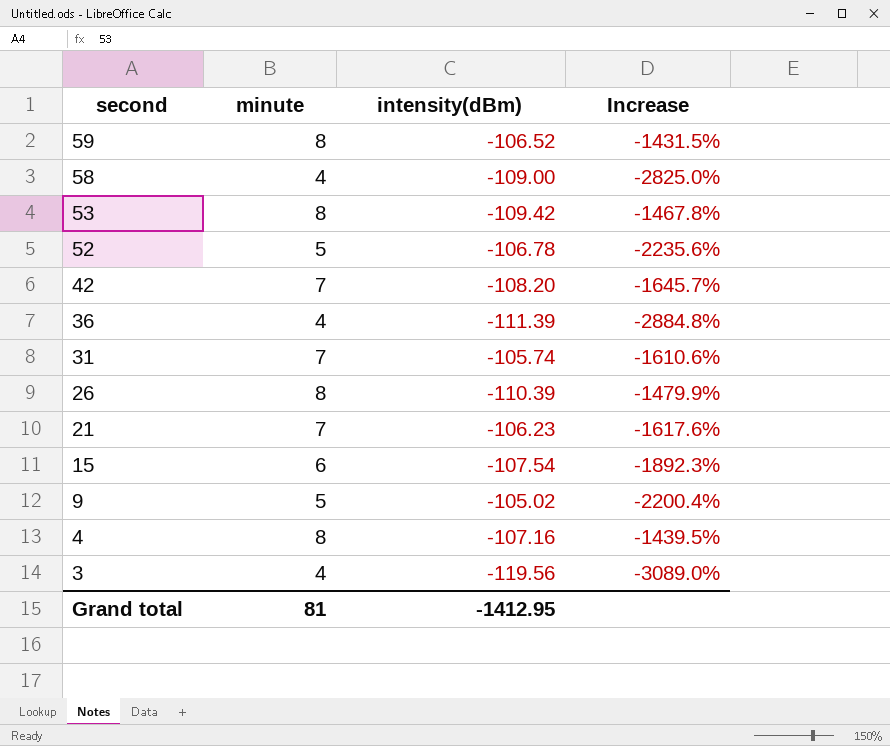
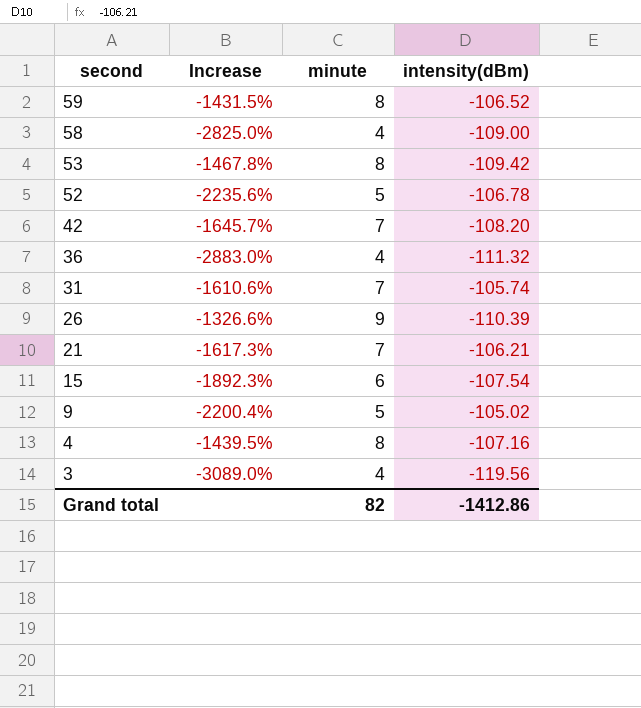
column Increase | position: 4 -> 2
36 | Increase: -2884.8% -> -2883.0%
36 | intensity(dBm): -111.39 -> -111.32
26 | Increase: -1479.9% -> -1326.6%
26 | minute: 8 -> 9
21 | Increase: -1617.6% -> -1617.3%
21 | intensity(dBm): -106.23 -> -106.21
Grand total | minute: 81 -> 82
Grand total | intensity(dBm): -1412.95 -> -1412.86

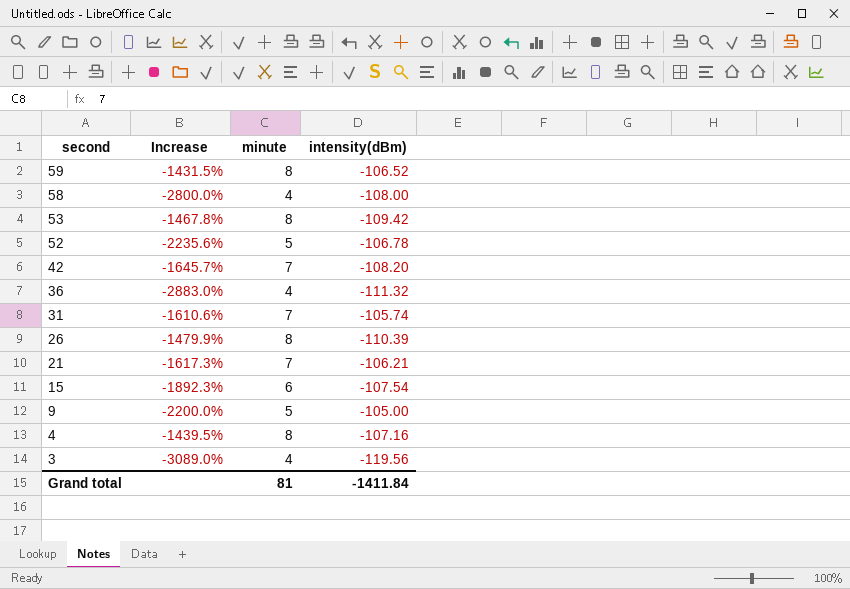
58 | Increase: -2825.0% -> -2800.0%
58 | intensity(dBm): -109.00 -> -108.00
26 | Increase: -1326.6% -> -1479.9%
26 | minute: 9 -> 8
9 | Increase: -2200.4% -> -2200.0%
9 | intensity(dBm): -105.02 -> -105.00
Grand total | minute: 82 -> 81
Grand total | intensity(dBm): -1412.86 -> -1411.84

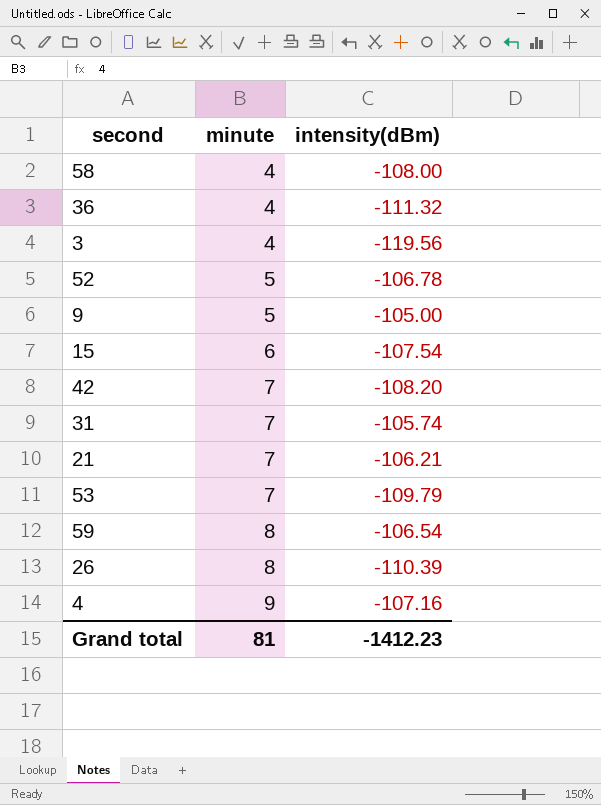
row order: second descending -> minute ascending
column Increase | formula: ([intensity(dBm)] - [minute]) / [minute] -> none
53 | minute: 8 -> 7
53 | intensity(dBm): -109.42 -> -109.79
59 | intensity(dBm): -106.52 -> -106.54
4 | minute: 8 -> 9
Grand total | intensity(dBm): -1411.84 -> -1412.23

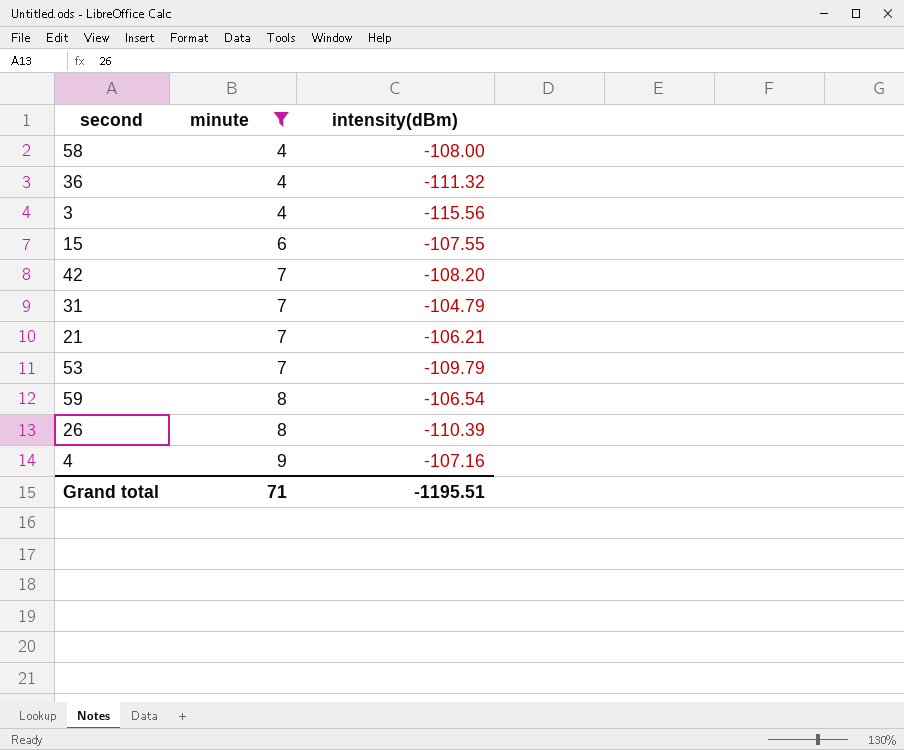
filter: none -> minute != 5
3 | intensity(dBm): -119.56 -> -115.56
15 | intensity(dBm): -107.54 -> -107.55
31 | intensity(dBm): -105.74 -> -104.79
Grand total | minute: 81 -> 71
Grand total | intensity(dBm): -1412.23 -> -1195.51

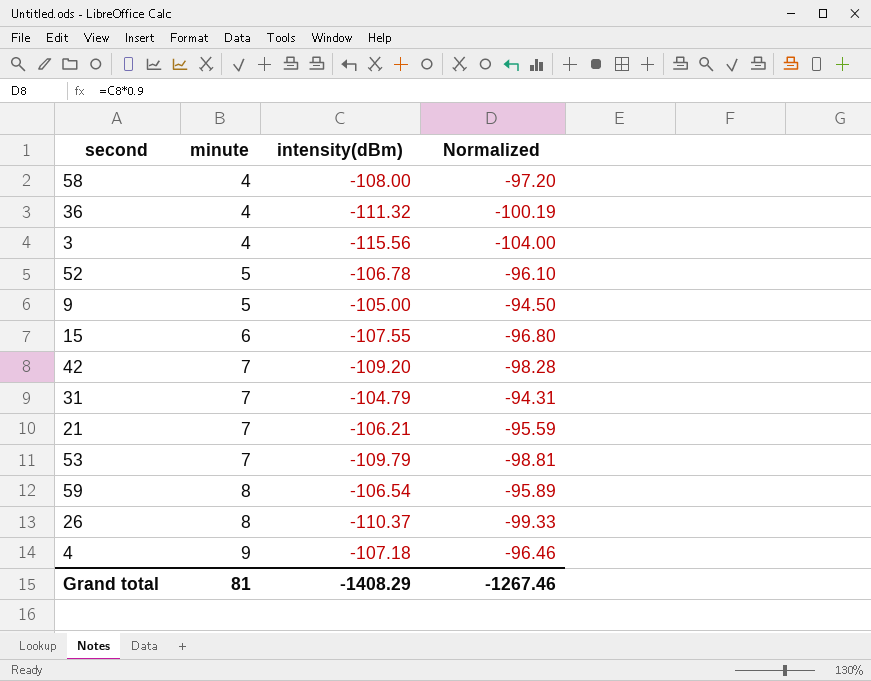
filter: minute != 5 -> none
column Normalized | formula: none -> [intensity(dBm)] * 0.9
42 | intensity(dBm): -108.20 -> -109.20
26 | intensity(dBm): -110.39 -> -110.37
4 | intensity(dBm): -107.16 -> -107.18
Grand total | minute: 71 -> 81
Grand total | intensity(dBm): -1195.51 -> -1408.29

